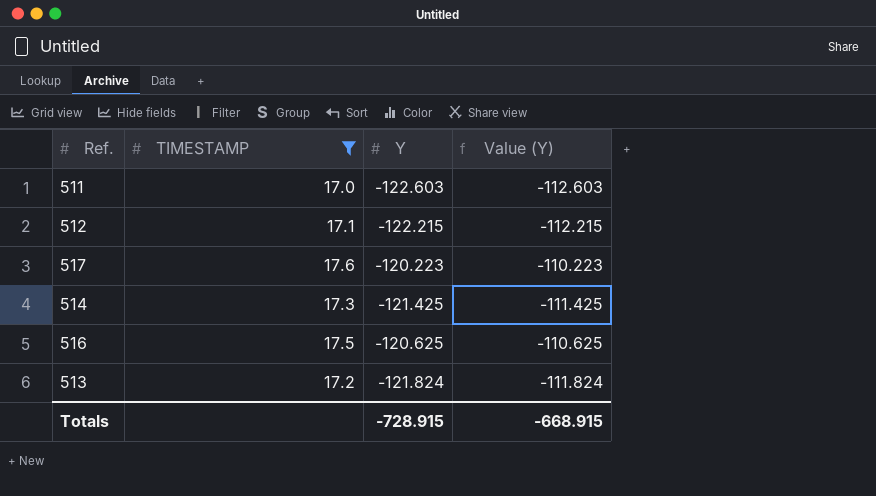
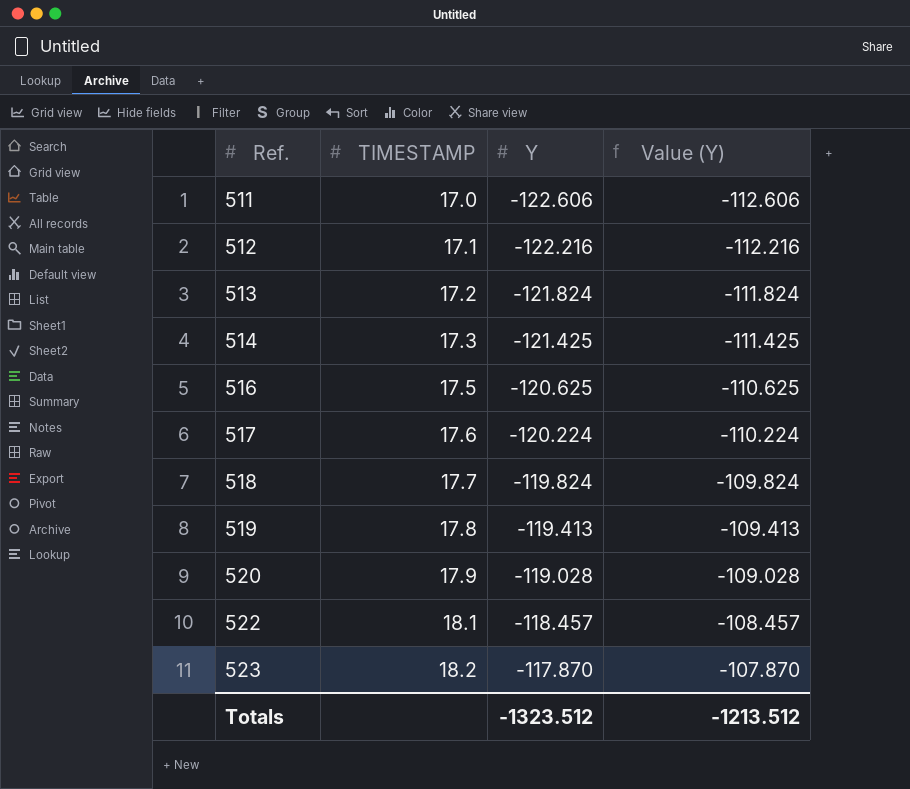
filter: TIMESTAMP <= 17.6 -> none
row order: none -> Ref. ascending
511 | Y: -122.603 -> -122.606
511 | Value (Y): -112.603 -> -112.606
512 | Y: -122.215 -> -122.216
512 | Value (Y): -112.215 -> -112.216
517 | Y: -120.223 -> -120.224
517 | Value (Y): -110.223 -> -110.224
Totals | Y: -728.915 -> -1323.512
Totals | Value (Y): -668.915 -> -1213.512

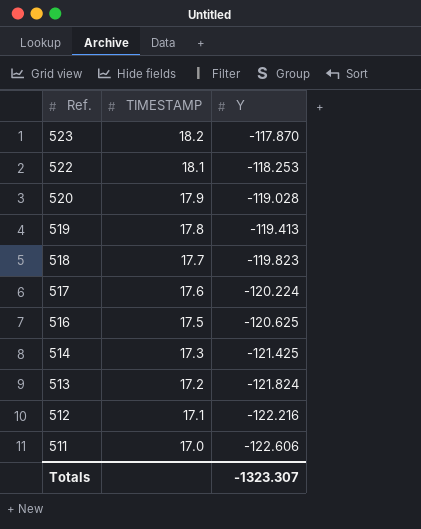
row order: Ref. ascending -> Ref. descending
column Value (Y) | formula: [Y] + 10 -> none
522 | Y: -118.457 -> -118.253
518 | Y: -119.824 -> -119.823
Totals | Y: -1323.512 -> -1323.307

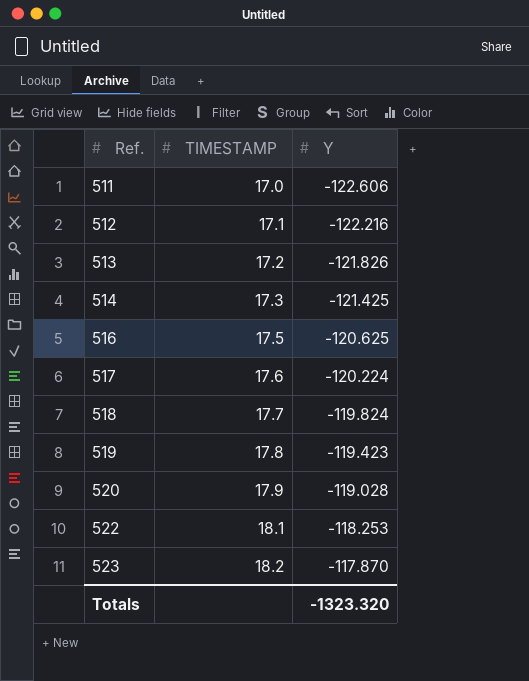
row order: Ref. descending -> Ref. ascending
513 | Y: -121.824 -> -121.826
518 | Y: -119.823 -> -119.824
519 | Y: -119.413 -> -119.423
Totals | Y: -1323.307 -> -1323.320

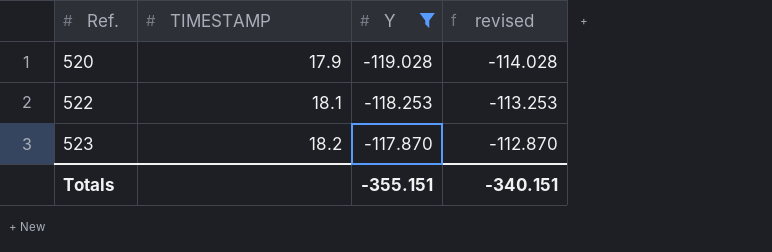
filter: none -> Y >= -119.028
column revised | formula: none -> [Y] + 5
Totals | Y: -1323.320 -> -355.151

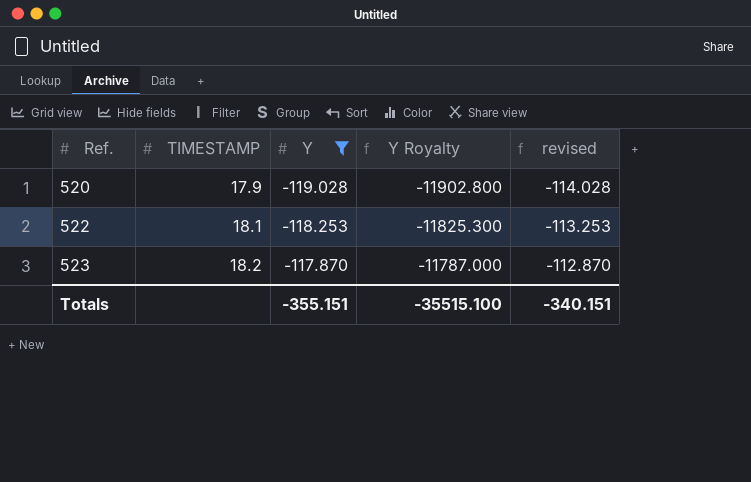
column Y Royalty | formula: none -> [Y] * 100

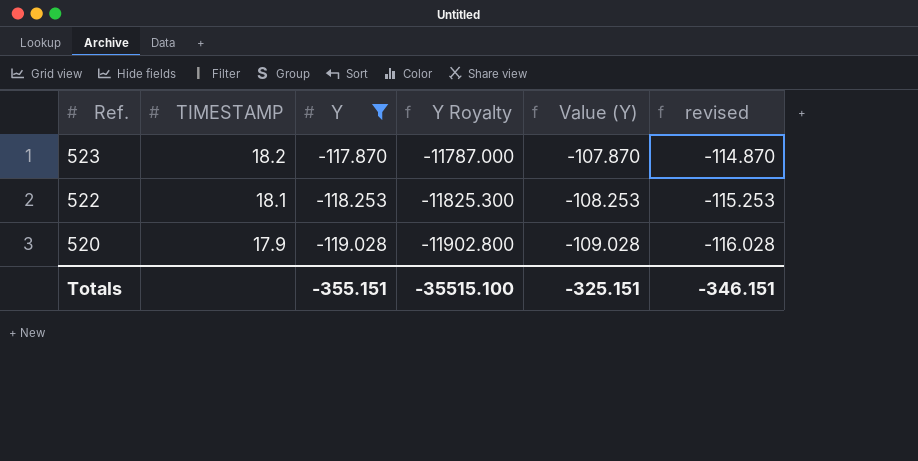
row order: Ref. ascending -> Ref. descending
column Value (Y) | formula: none -> [Y] + 10
column revised | formula: [Y] + 5 -> [Y] + 3
Totals | revised: -340.151 -> -346.151

